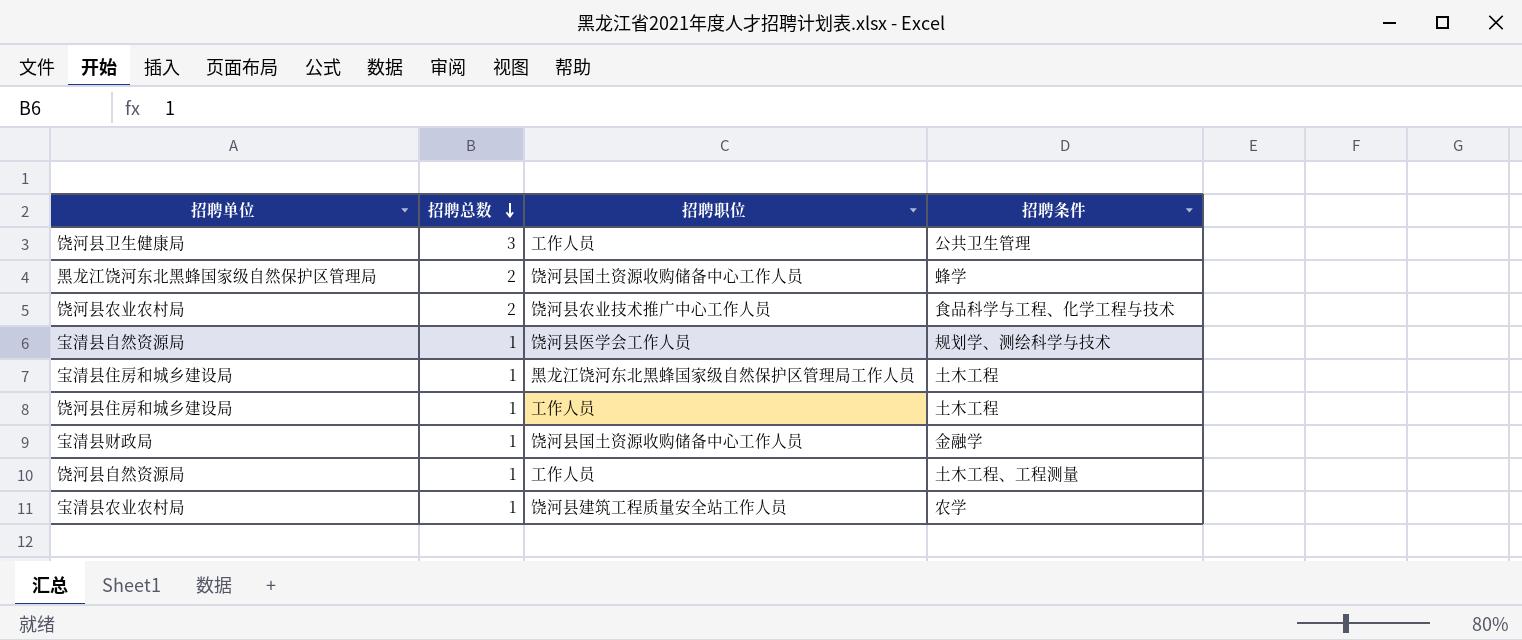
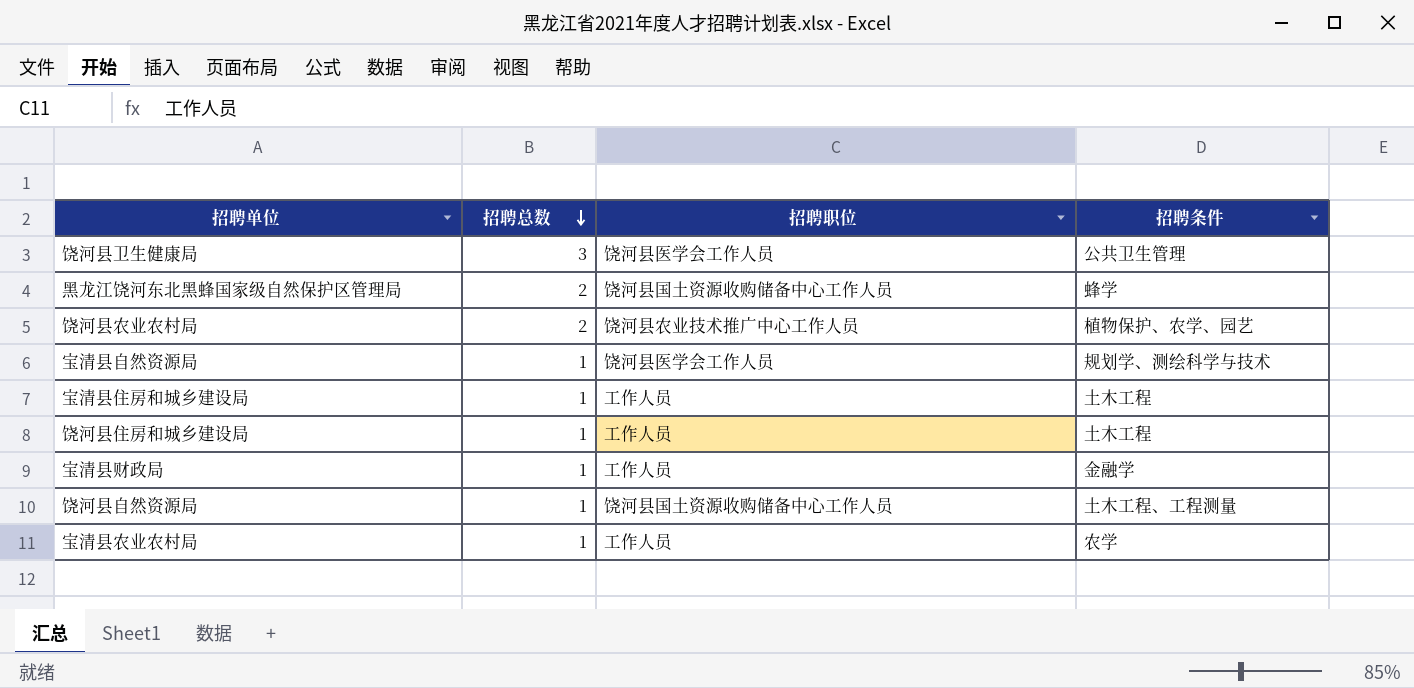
饶河县卫生健康局 | 招聘职位: 工作人员 -> 饶河县医学会工作人员
饶河县农业农村局 | 招聘条件: 食品科学与工程、化学工程与技术 -> 植物保护、农学、园艺
宝清县住房和城乡建设局 | 招聘职位: 黑龙江饶河东北黑蜂国家级自然保护区管理局工作人员 -> 工作人员
宝清县财政局 | 招聘职位: 饶河县国土资源收购储备中心工作人员 -> 工作人员
饶河县自然资源局 | 招聘职位: 工作人员 -> 饶河县国土资源收购储备中心工作人员
宝清县农业农村局 | 招聘职位: 饶河县建筑工程质量安全站工作人员 -> 工作人员

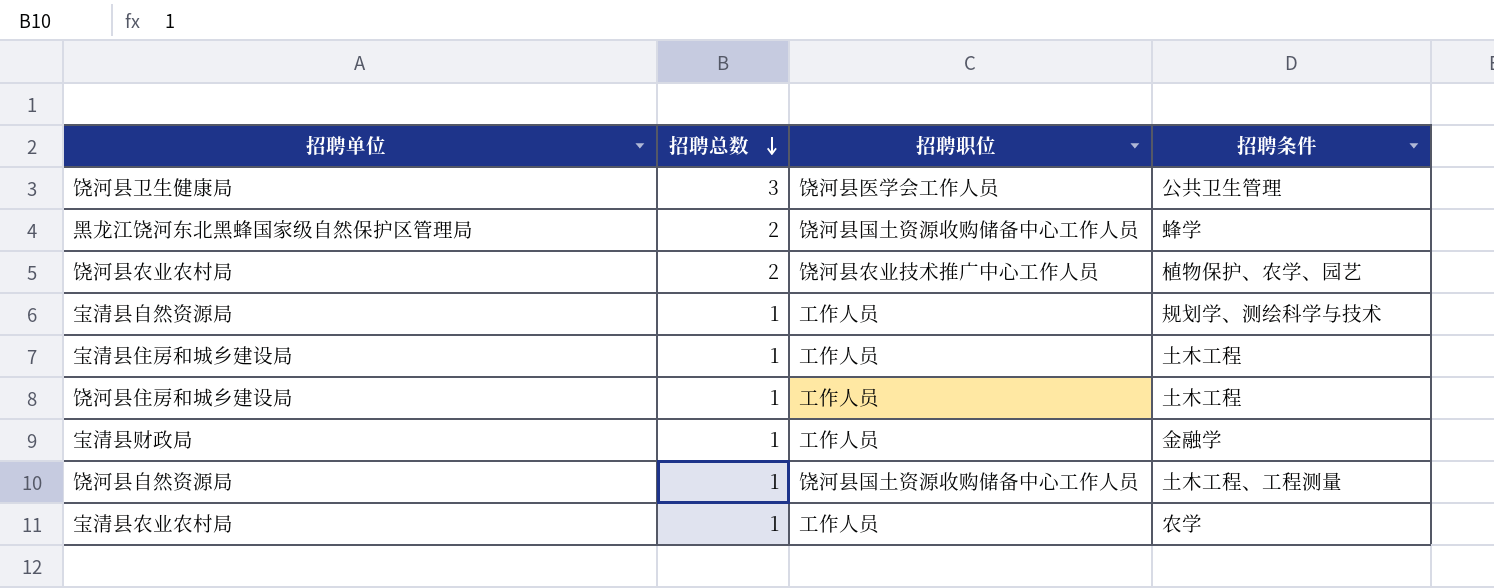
宝清县自然资源局 | 招聘职位: 饶河县医学会工作人员 -> 工作人员

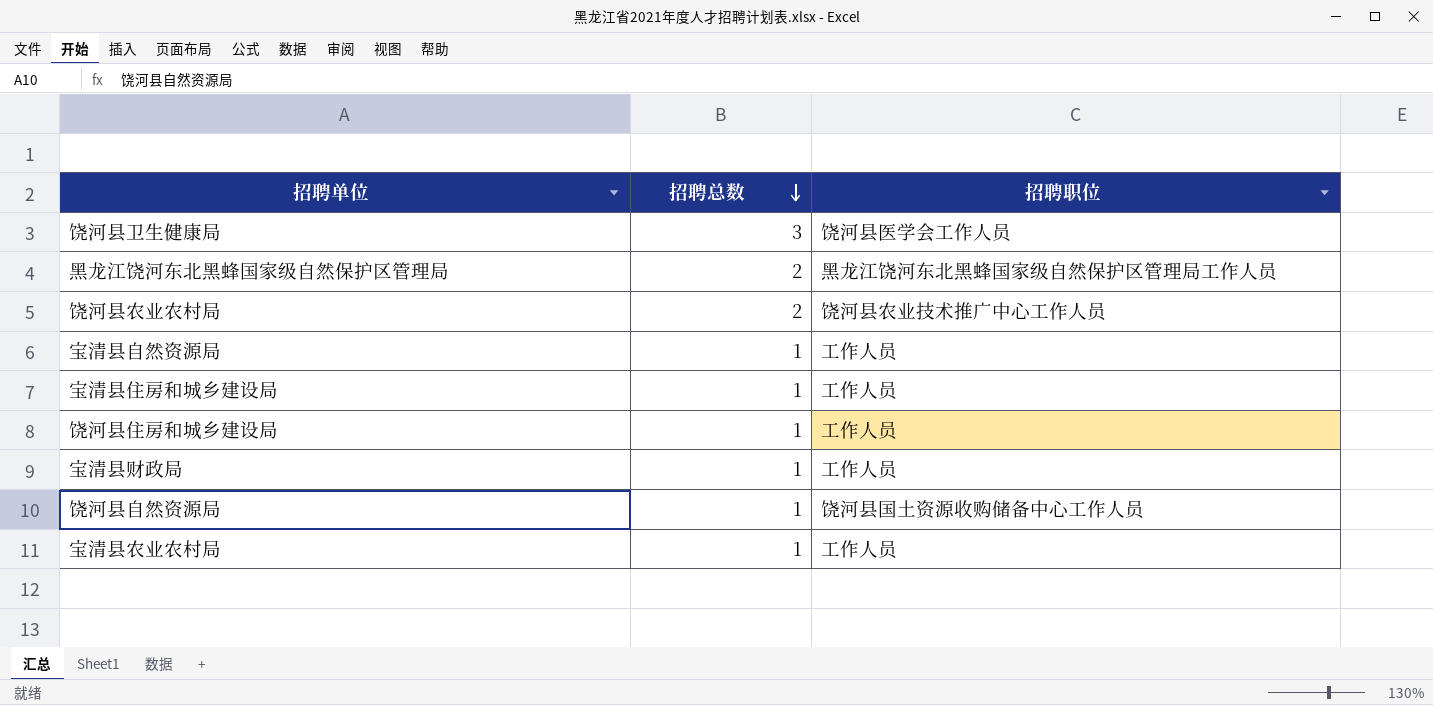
column 招聘条件 | position: 4 -> none
黑龙江饶河东北黑蜂国家级自然保护区管理局 | 招聘职位: 饶河县国土资源收购储备中心工作人员 -> 黑龙江饶河东北黑蜂国家级自然保护区管理局工作人员

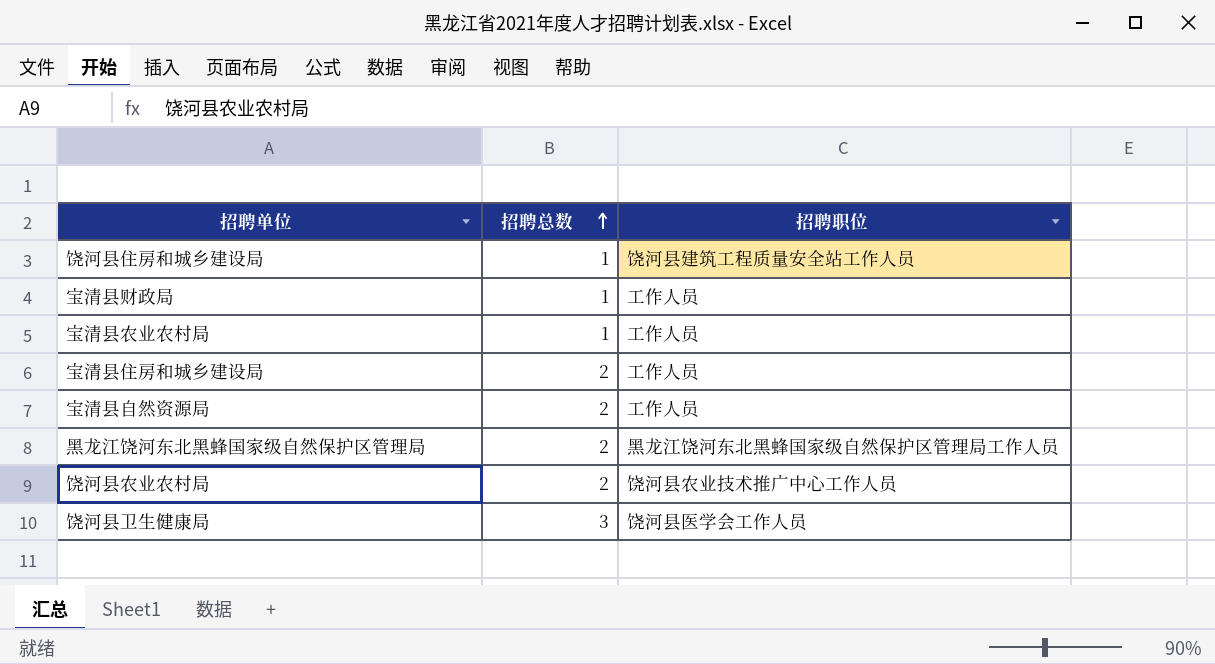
row order: 招聘总数 descending -> 招聘总数 ascending
row 饶河县自然资源局: 1 | 饶河县国土资源收购储备中心工作人员 -> none
饶河县住房和城乡建设局 | 招聘职位: 工作人员 -> 饶河县建筑工程质量安全站工作人员
宝清县住房和城乡建设局 | 招聘总数: 1 -> 2
宝清县自然资源局 | 招聘总数: 1 -> 2

